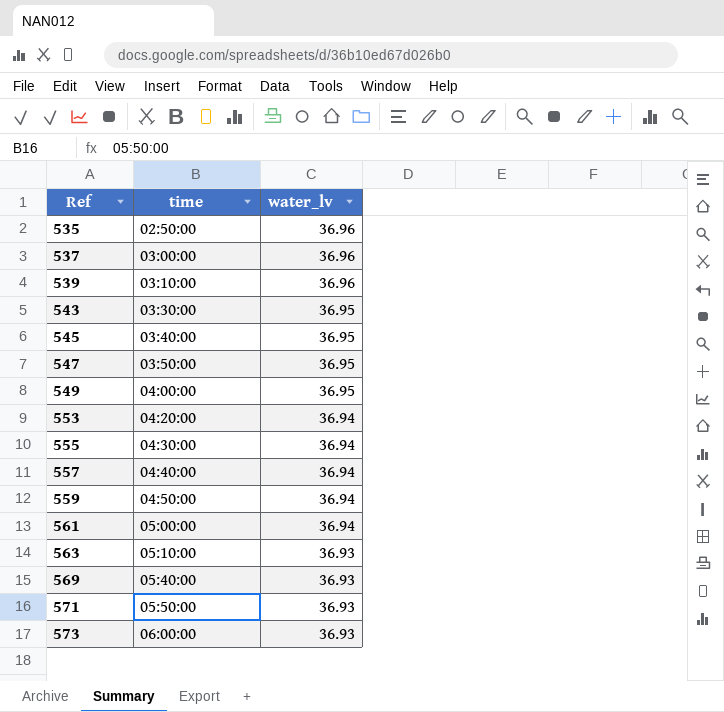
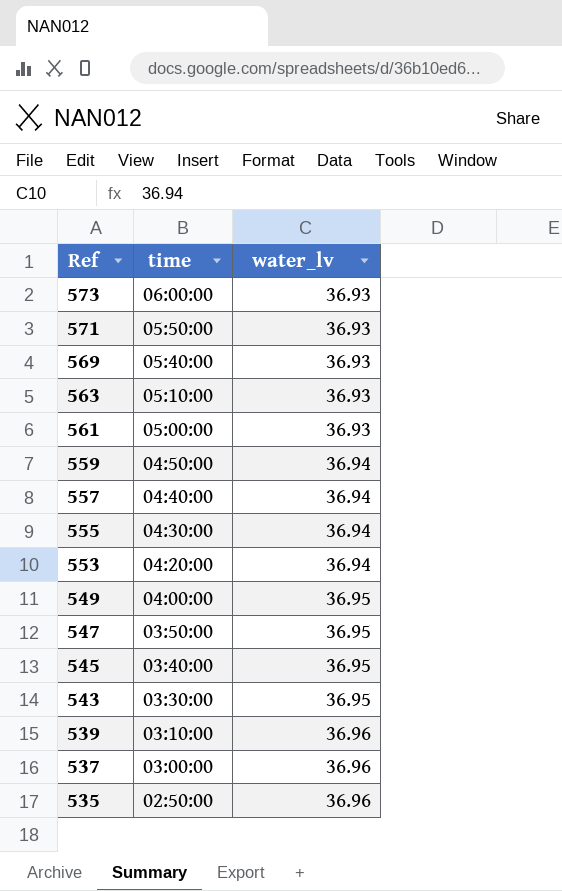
row order: Ref ascending -> Ref descending
561 | water_lv: 36.94 -> 36.93

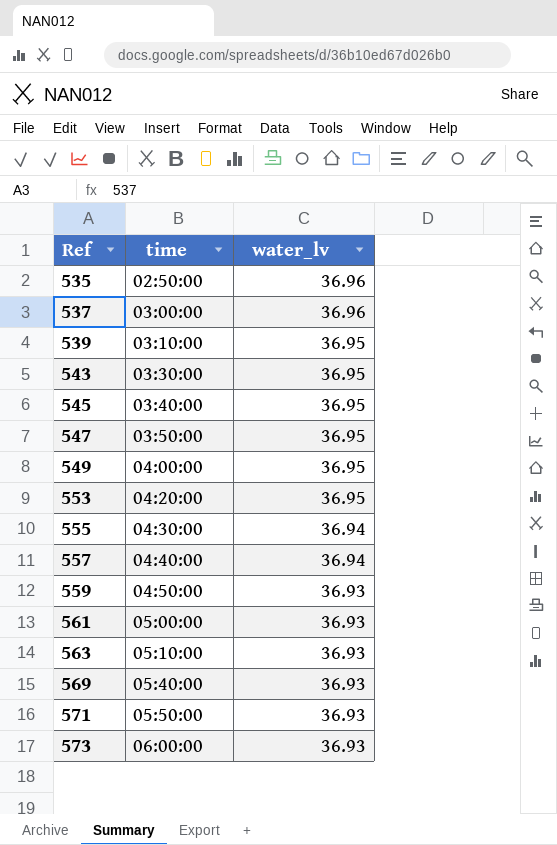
row order: Ref descending -> Ref ascending
539 | water_lv: 36.96 -> 36.95
553 | water_lv: 36.94 -> 36.95
559 | water_lv: 36.94 -> 36.93

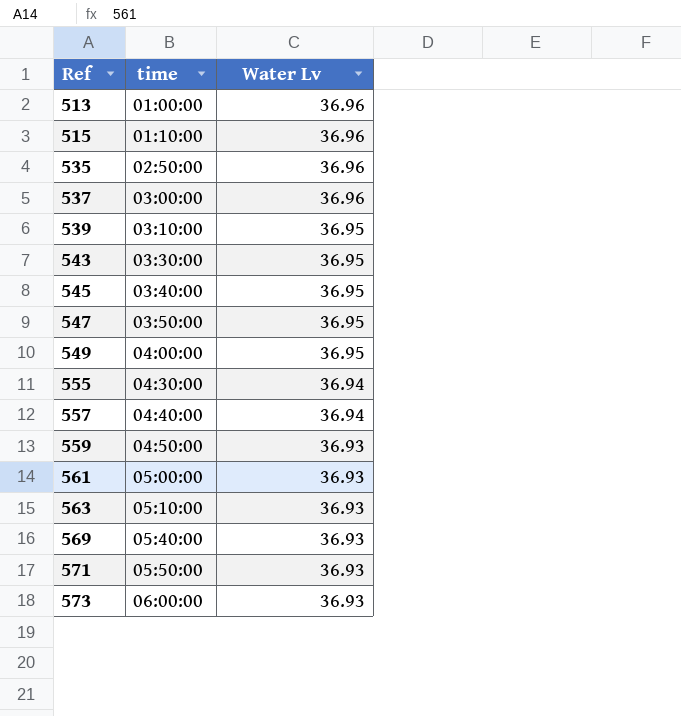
column name: water_lv -> Water Lv
row 553: 04:20:00 | 36.95 -> none
row 513: none -> 01:00:00 | 36.96
row 515: none -> 01:10:00 | 36.96

